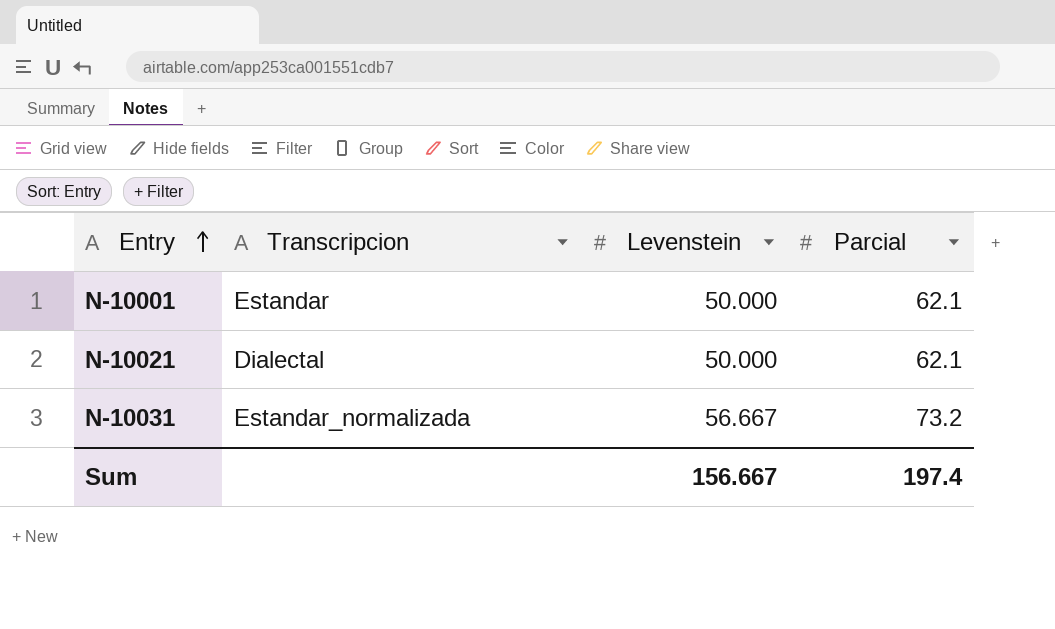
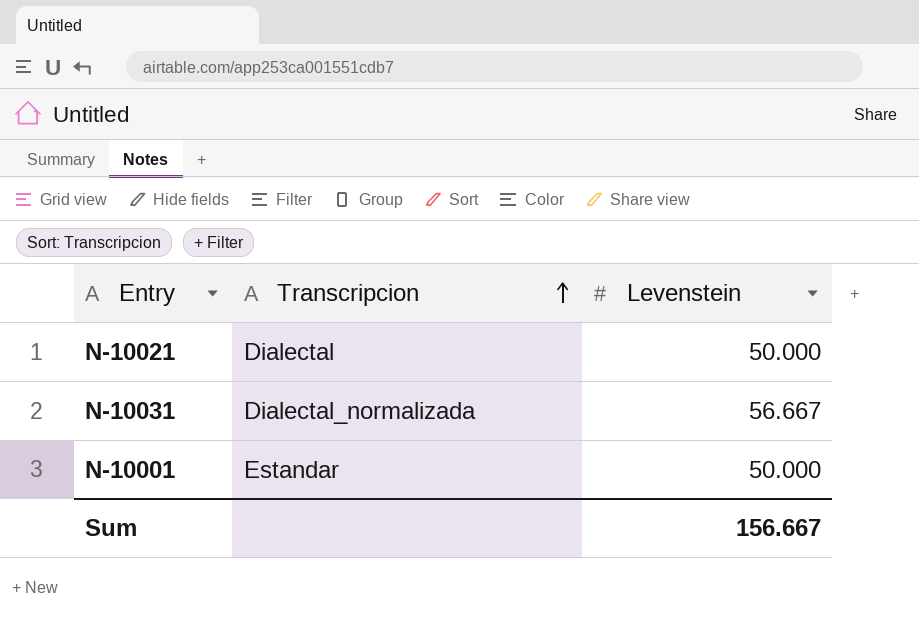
row order: Entry ascending -> Transcripcion ascending
column Parcial | position: 4 -> none
N-10031 | Transcripcion: Estandar_normalizada -> Dialectal_normalizada

